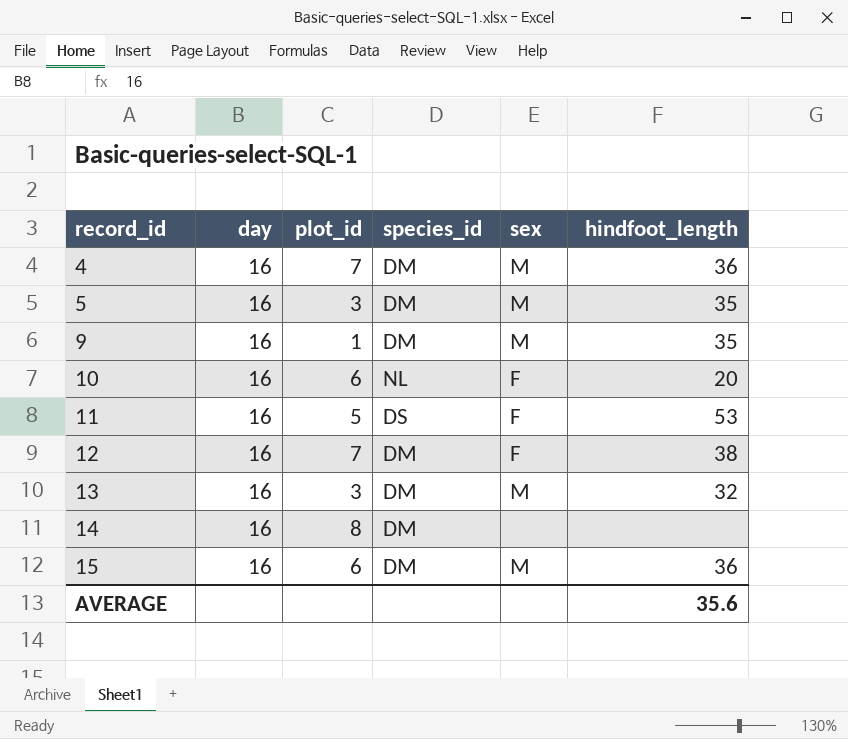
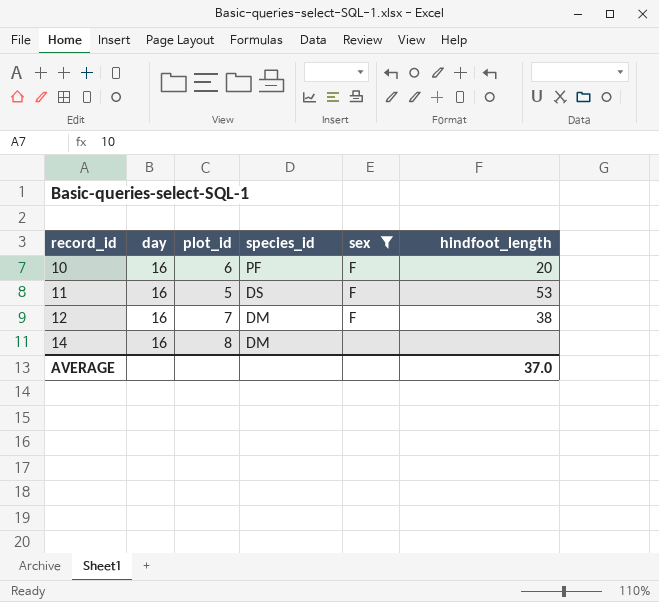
filter: none -> sex != M
10 | species_id: NL -> PF
AVERAGE | hindfoot_length: 35.6 -> 37.0

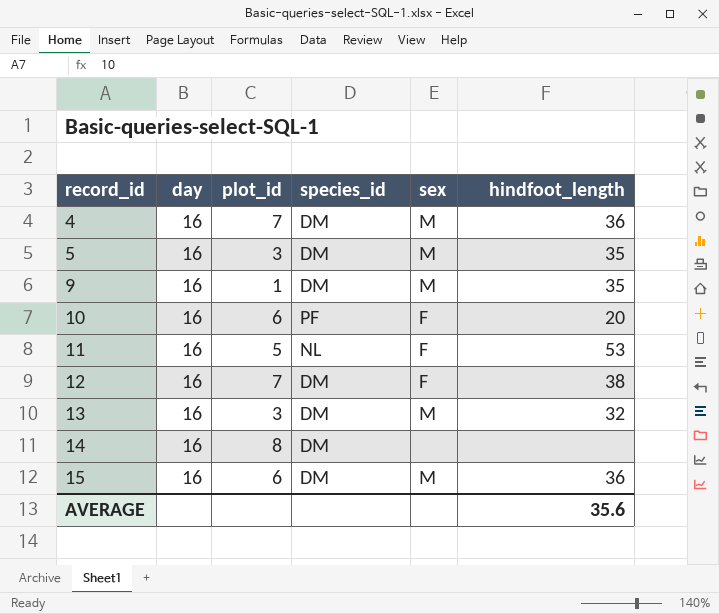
filter: sex != M -> none
11 | species_id: DS -> NL
AVERAGE | hindfoot_length: 37.0 -> 35.6

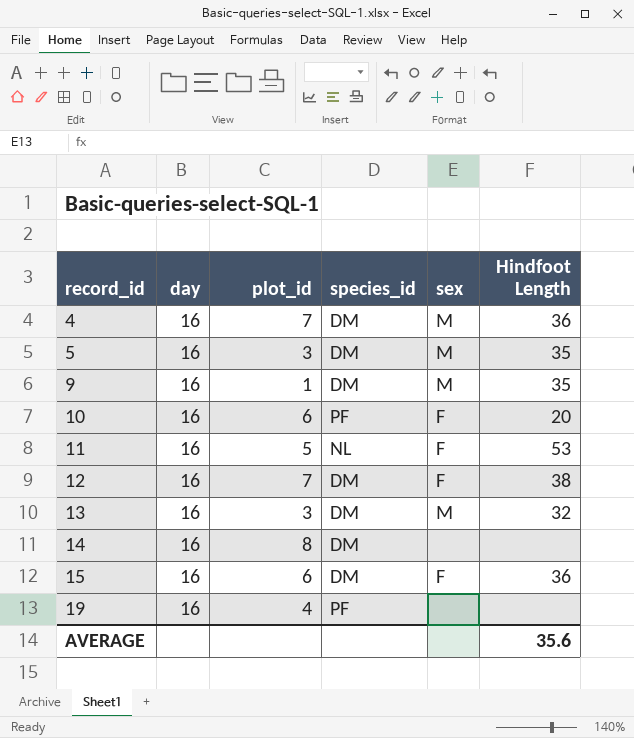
column name: hindfoot_length -> Hindfoot Length
15 | sex: M -> F
row 19: none -> 16 | 4 | PF | none | none

